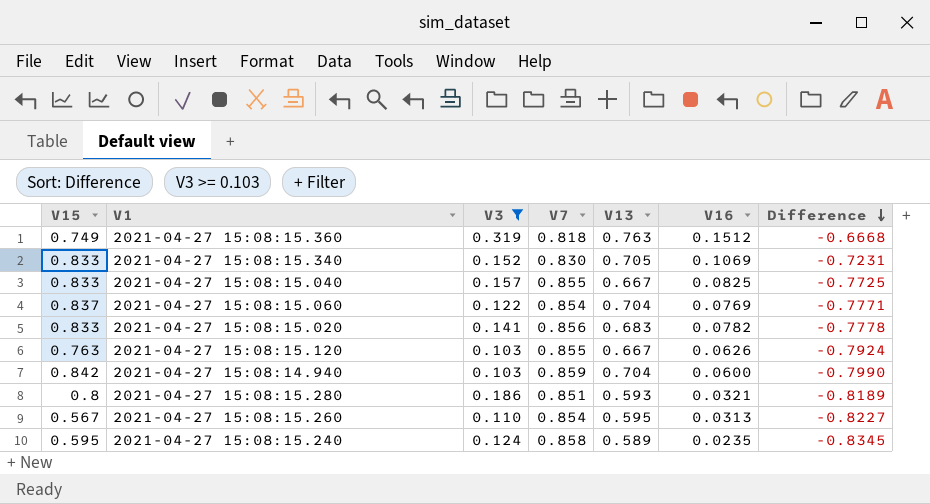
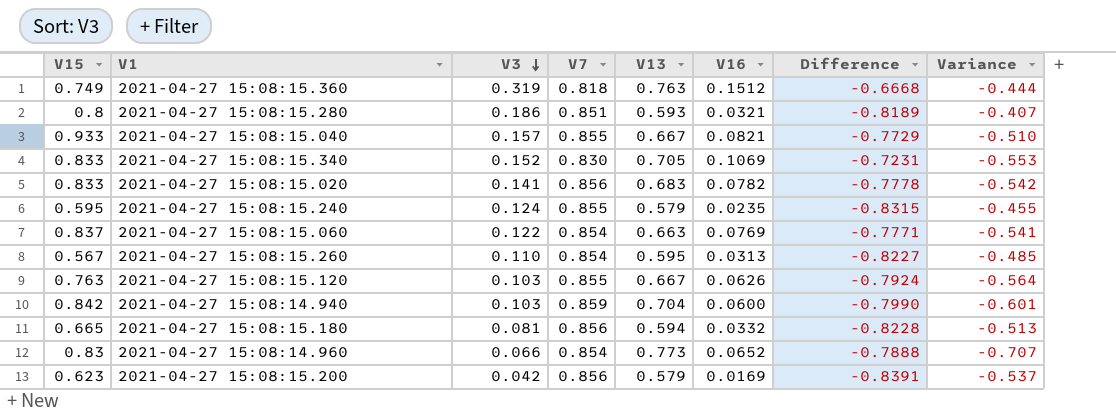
filter: V3 >= 0.103 -> none
row order: Difference descending -> V3 descending
column Variance | formula: none -> [V3] - [V13]
2021-04-27 15:08:15.040 | V15: 0.833 -> 0.933
2021-04-27 15:08:15.040 | V16: 0.0825 -> 0.0821
2021-04-27 15:08:15.040 | Difference: -0.7725 -> -0.7729
2021-04-27 15:08:15.240 | V7: 0.858 -> 0.855
2021-04-27 15:08:15.240 | V13: 0.589 -> 0.579
2021-04-27 15:08:15.240 | Difference: -0.8345 -> -0.8315
2021-04-27 15:08:15.060 | V13: 0.704 -> 0.663

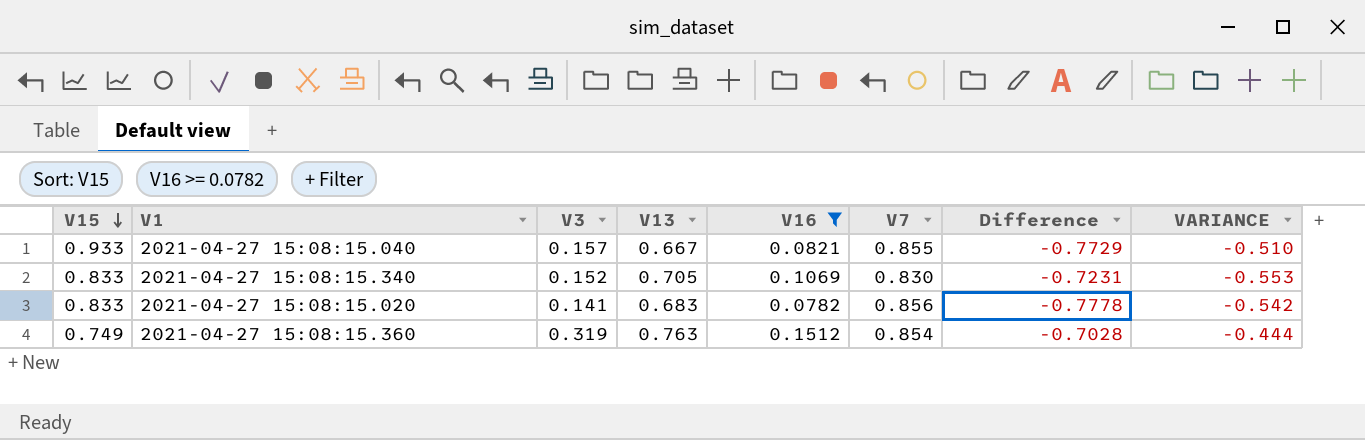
filter: none -> V16 >= 0.0782
row order: V3 descending -> V15 descending
column V7 | position: 4 -> 6
column name: Variance -> VARIANCE
2021-04-27 15:08:15.360 | V7: 0.818 -> 0.854
2021-04-27 15:08:15.360 | Difference: -0.6668 -> -0.7028

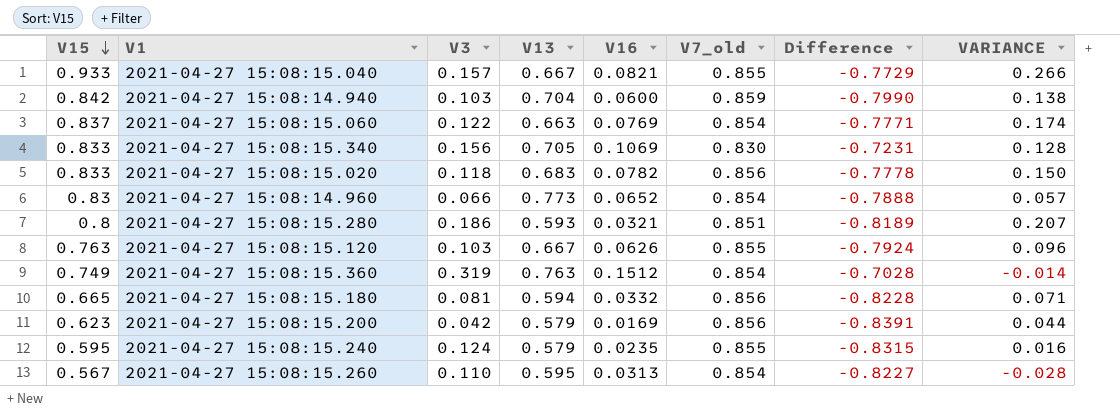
filter: V16 >= 0.0782 -> none
column name: V7 -> V7_old
column VARIANCE | formula: [V3] - [V13] -> [V15] - [V13]
2021-04-27 15:08:15.340 | V3: 0.152 -> 0.156
2021-04-27 15:08:15.020 | V3: 0.141 -> 0.118

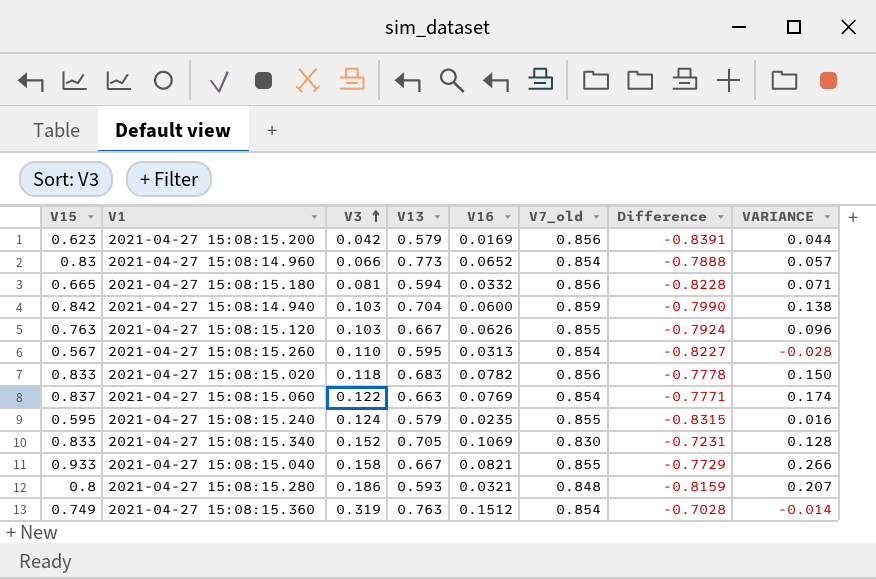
row order: V15 descending -> V3 ascending
2021-04-27 15:08:15.340 | V3: 0.156 -> 0.152
2021-04-27 15:08:15.040 | V3: 0.157 -> 0.158
2021-04-27 15:08:15.280 | V7_old: 0.851 -> 0.848
2021-04-27 15:08:15.280 | Difference: -0.8189 -> -0.8159

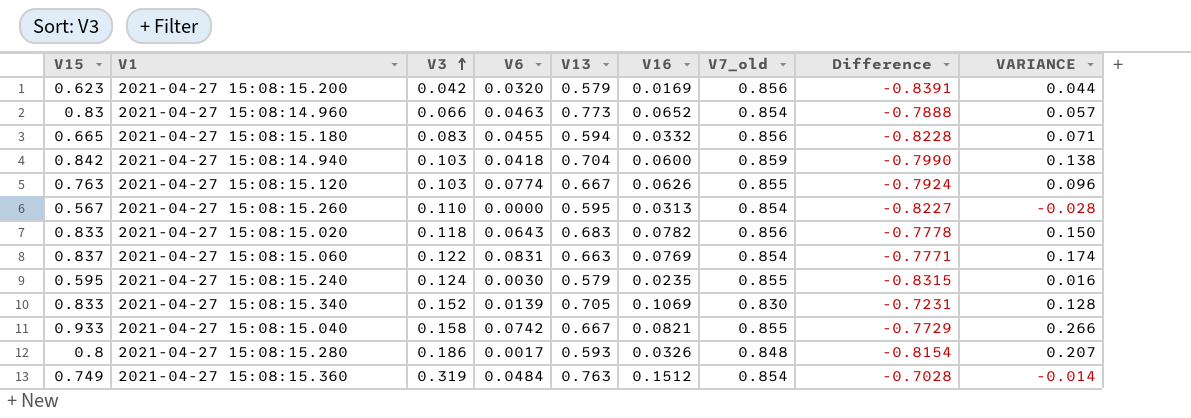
column V6 | position: none -> 4
2021-04-27 15:08:15.180 | V3: 0.081 -> 0.083
2021-04-27 15:08:15.280 | V16: 0.0321 -> 0.0326
2021-04-27 15:08:15.280 | Difference: -0.8159 -> -0.8154

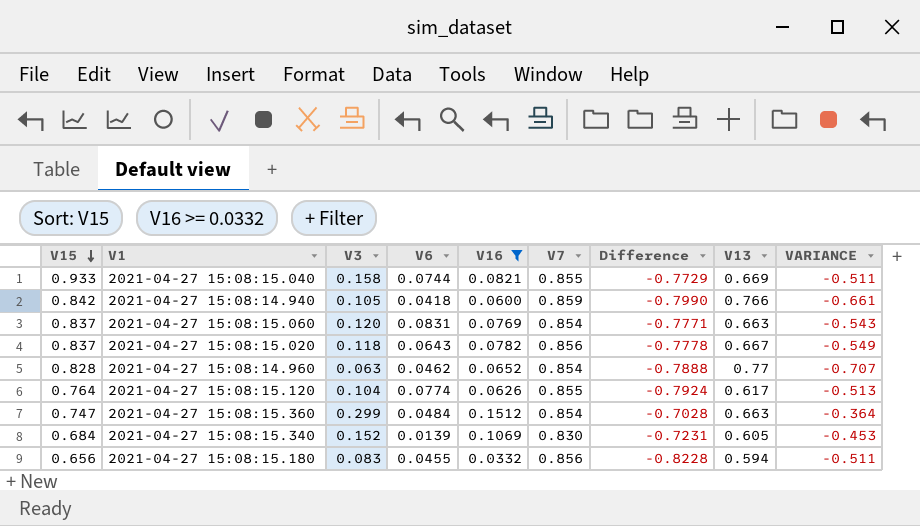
filter: none -> V16 >= 0.0332
row order: V3 ascending -> V15 descending
column name: V7_old -> V7
column V13 | position: 5 -> 8
column VARIANCE | formula: [V15] - [V13] -> [V3] - [V13]
2021-04-27 15:08:15.040 | V6: 0.0742 -> 0.0744
2021-04-27 15:08:15.040 | V13: 0.667 -> 0.669
2021-04-27 15:08:14.940 | V3: 0.103 -> 0.105
2021-04-27 15:08:14.940 | V13: 0.704 -> 0.766
2021-04-27 15:08:15.060 | V3: 0.122 -> 0.120
2021-04-27 15:08:15.020 | V15: 0.833 -> 0.837
2021-04-27 15:08:15.020 | V13: 0.683 -> 0.667
2021-04-27 15:08:14.960 | V15: 0.83 -> 0.828
2021-04-27 15:08:14.960 | V3: 0.066 -> 0.063
2021-04-27 15:08:14.960 | V6: 0.0463 -> 0.0462
2021-04-27 15:08:14.960 | V13: 0.773 -> 0.77
2021-04-27 15:08:15.120 | V15: 0.763 -> 0.764
2021-04-27 15:08:15.120 | V3: 0.103 -> 0.104
2021-04-27 15:08:15.120 | V13: 0.667 -> 0.617
2021-04-27 15:08:15.360 | V15: 0.749 -> 0.747
2021-04-27 15:08:15.360 | V3: 0.319 -> 0.299
2021-04-27 15:08:15.360 | V13: 0.763 -> 0.663
2021-04-27 15:08:15.340 | V15: 0.833 -> 0.684
2021-04-27 15:08:15.340 | V13: 0.705 -> 0.605
2021-04-27 15:08:15.180 | V15: 0.665 -> 0.656

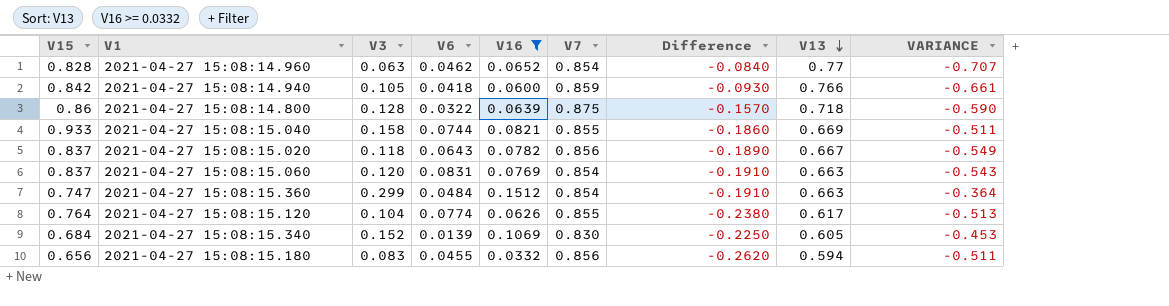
row order: V15 descending -> V13 descending
column Difference | formula: [V16] - [V7] -> [V13] - [V7]
row 2021-04-27 15:08:14.800: none -> 0.86 | 0.128 | 0.0322 | 0.0639 | 0.875 | -0.1570 | 0.718 | -0.590

